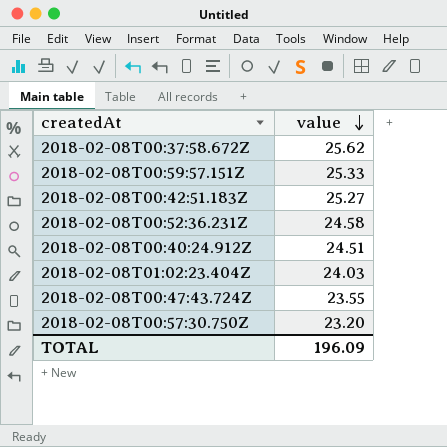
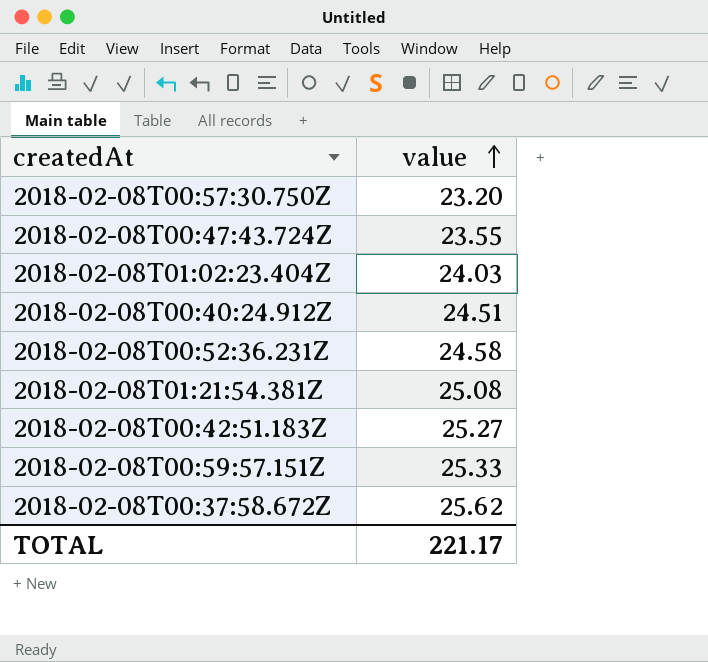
row order: value descending -> value ascending
row 2018-02-08T01:21:54.381Z: none -> 25.08
TOTAL | value: 196.09 -> 221.17

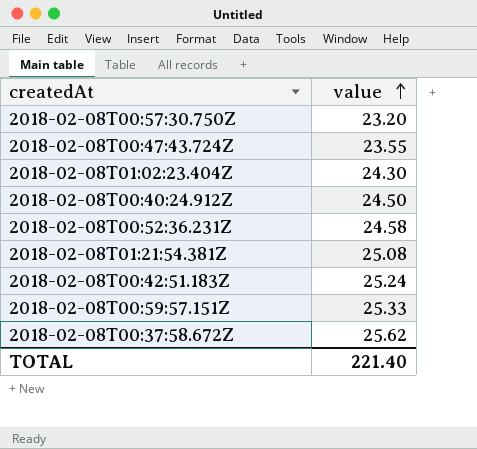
2018-02-08T01:02:23.404Z | value: 24.03 -> 24.30
2018-02-08T00:40:24.912Z | value: 24.51 -> 24.50
2018-02-08T00:42:51.183Z | value: 25.27 -> 25.24
TOTAL | value: 221.17 -> 221.40

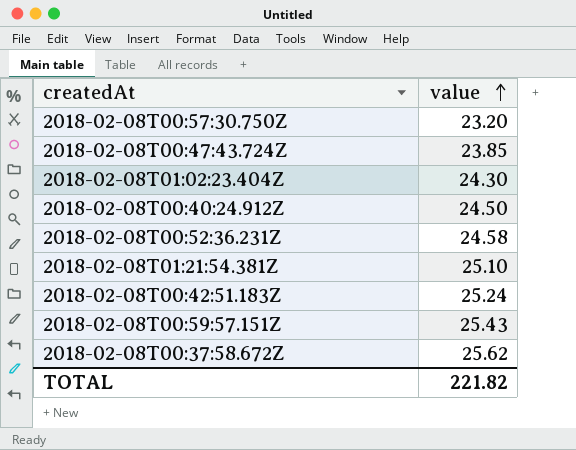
2018-02-08T00:47:43.724Z | value: 23.55 -> 23.85
2018-02-08T01:21:54.381Z | value: 25.08 -> 25.10
2018-02-08T00:59:57.151Z | value: 25.33 -> 25.43
TOTAL | value: 221.40 -> 221.82

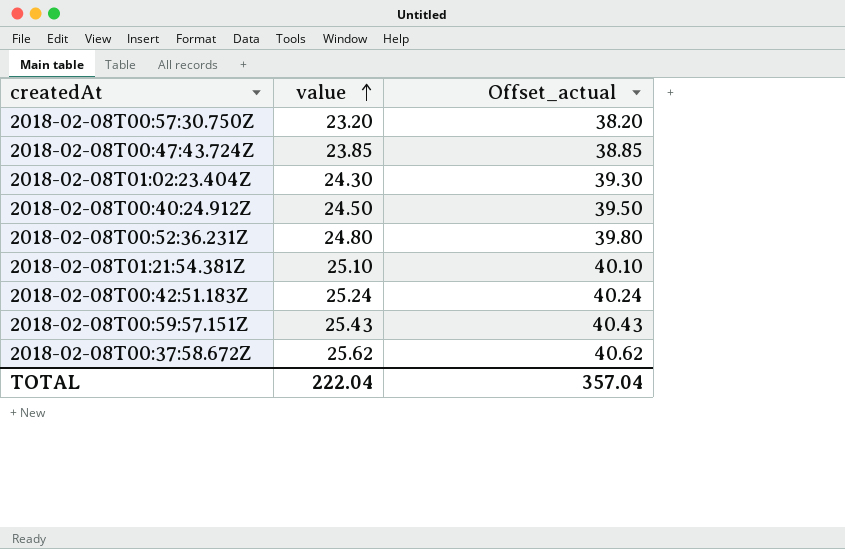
column Offset_actual | formula: none -> [value] + 15
2018-02-08T00:52:36.231Z | value: 24.58 -> 24.80
TOTAL | value: 221.82 -> 222.04

